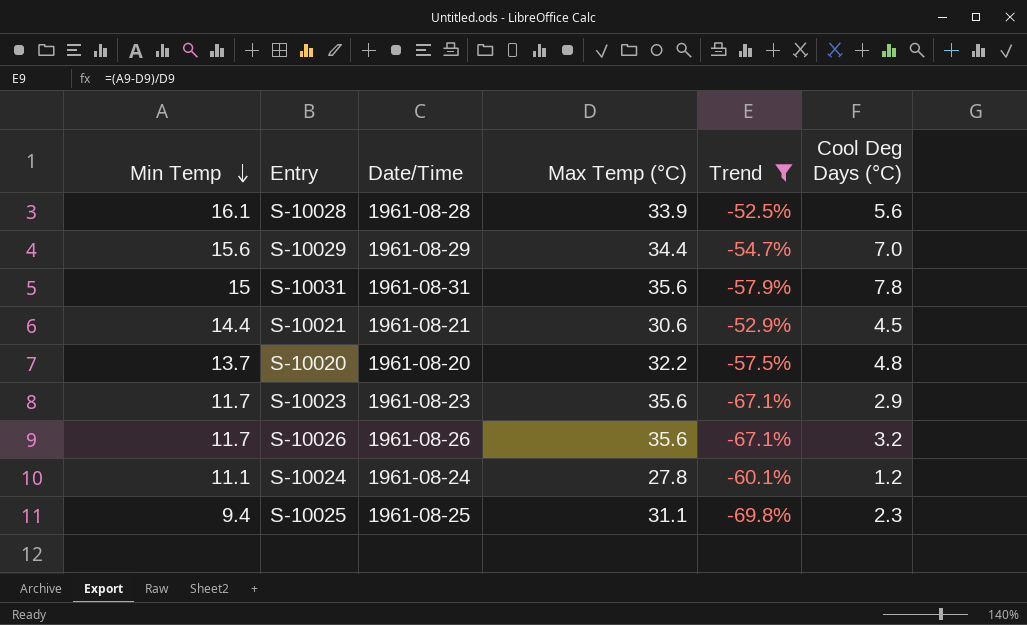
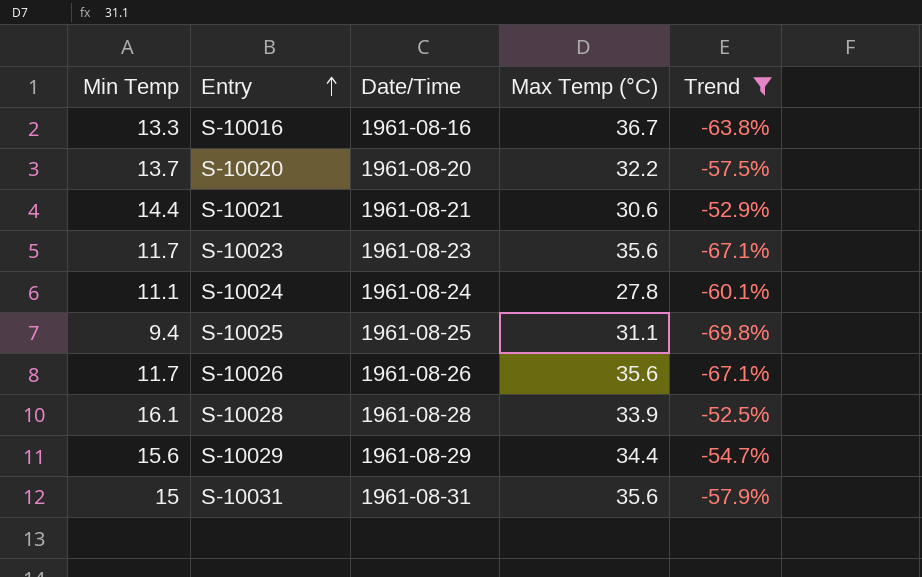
row order: Min Temp descending -> Entry ascending
column Cool Deg Days (°C) | position: 6 -> none
row S-10016: none -> 13.3 | 1961-08-16 | 36.7 | -63.8%

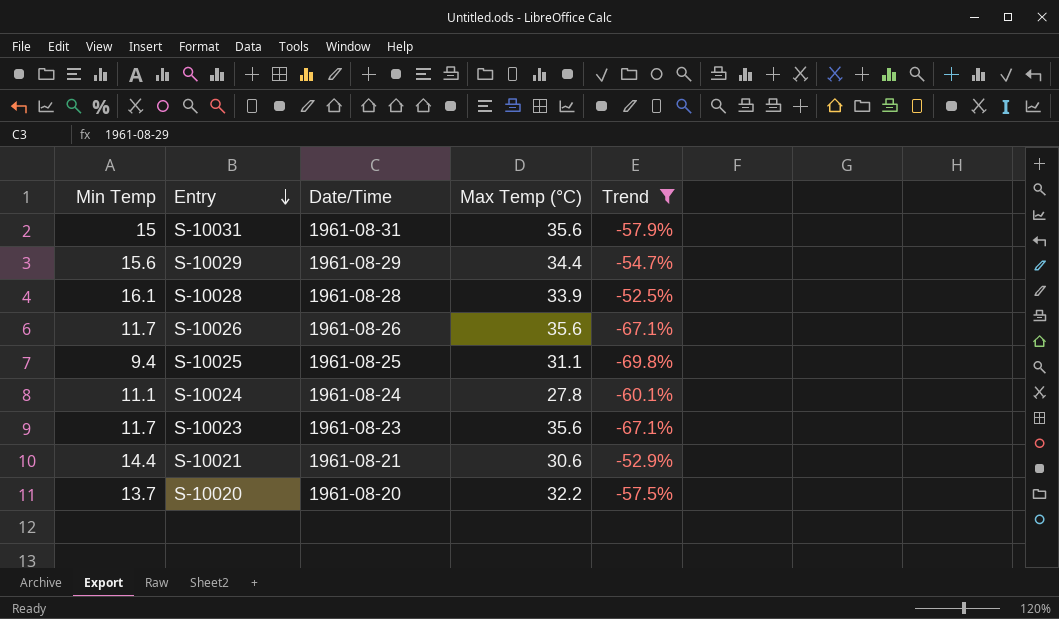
row order: Entry ascending -> Entry descending
row S-10016: 13.3 | 1961-08-16 | 36.7 | -63.8% -> none

